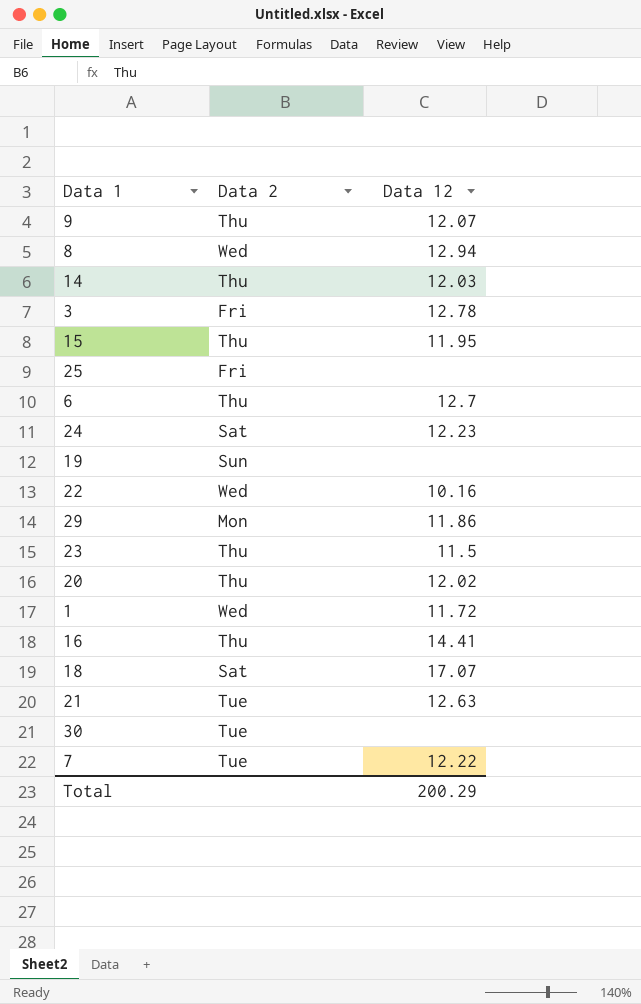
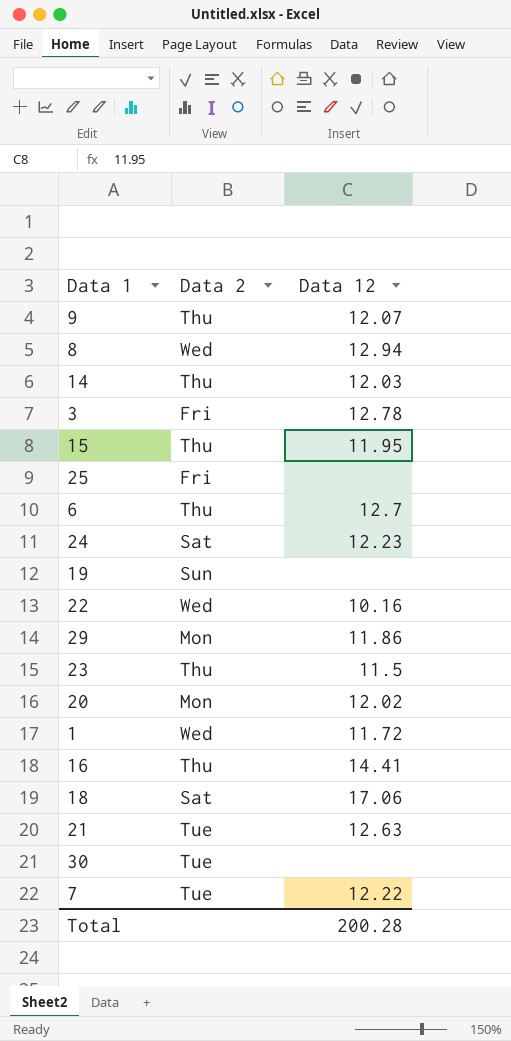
20 | Data 2: Thu -> Mon
18 | Data 12: 17.07 -> 17.06
Total | Data 12: 200.29 -> 200.28

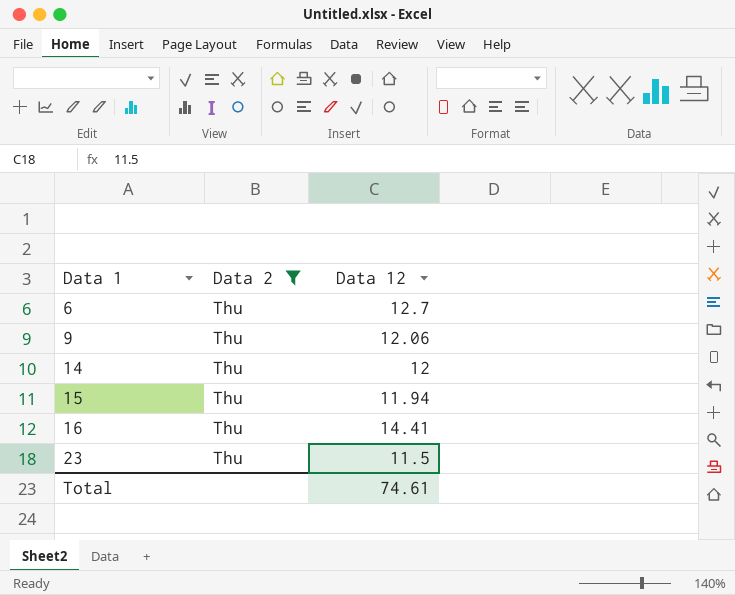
filter: none -> Data 2 = Thu
row order: none -> Data 1 ascending
9 | Data 12: 12.07 -> 12.06
14 | Data 12: 12.03 -> 12
15 | Data 12: 11.95 -> 11.94
Total | Data 12: 200.28 -> 74.61

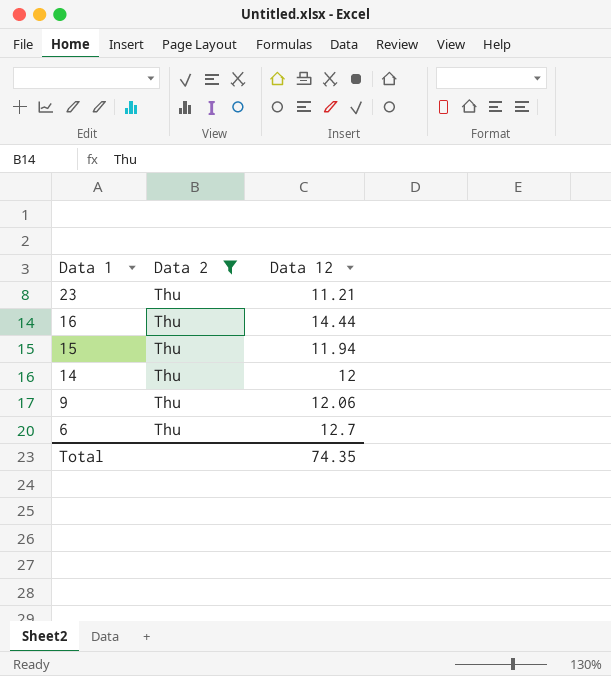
row order: Data 1 ascending -> Data 1 descending
23 | Data 12: 11.5 -> 11.21
16 | Data 12: 14.41 -> 14.44
Total | Data 12: 74.61 -> 74.35

